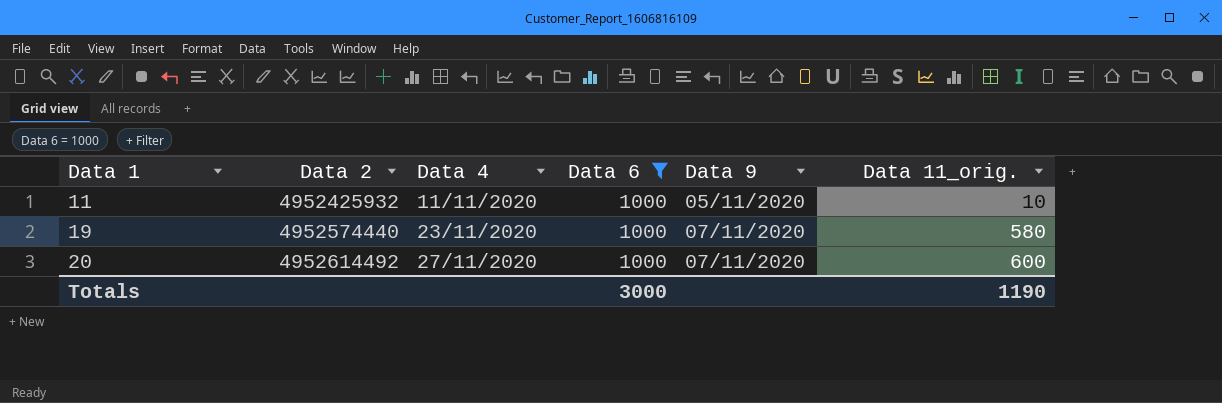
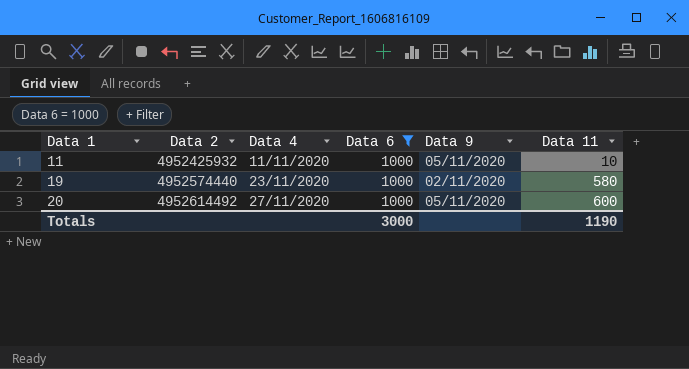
column name: Data 11_orig. -> Data 11
19 | Data 9: 07/11/2020 -> 02/11/2020
20 | Data 9: 07/11/2020 -> 05/11/2020

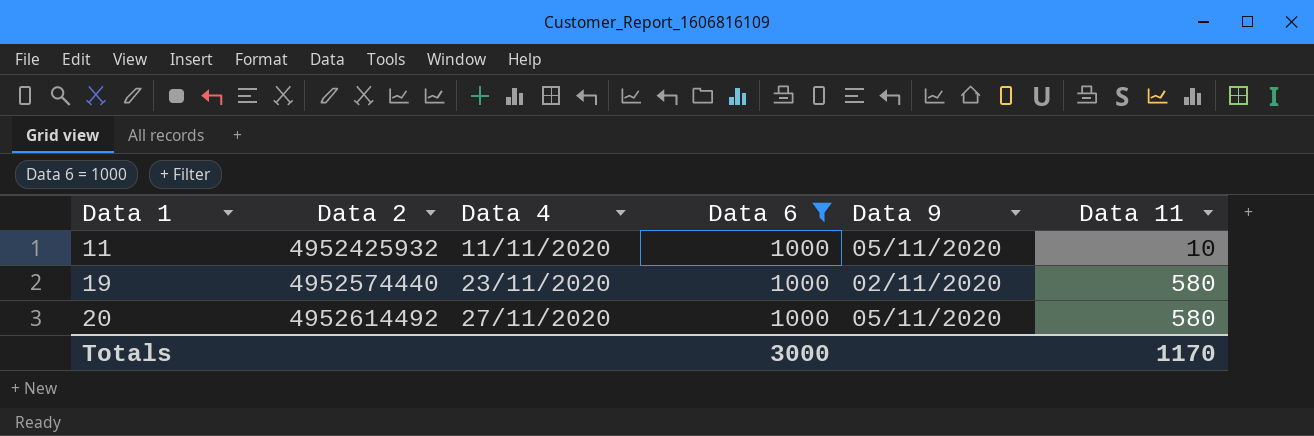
20 | Data 11: 600 -> 580
Totals | Data 11: 1190 -> 1170

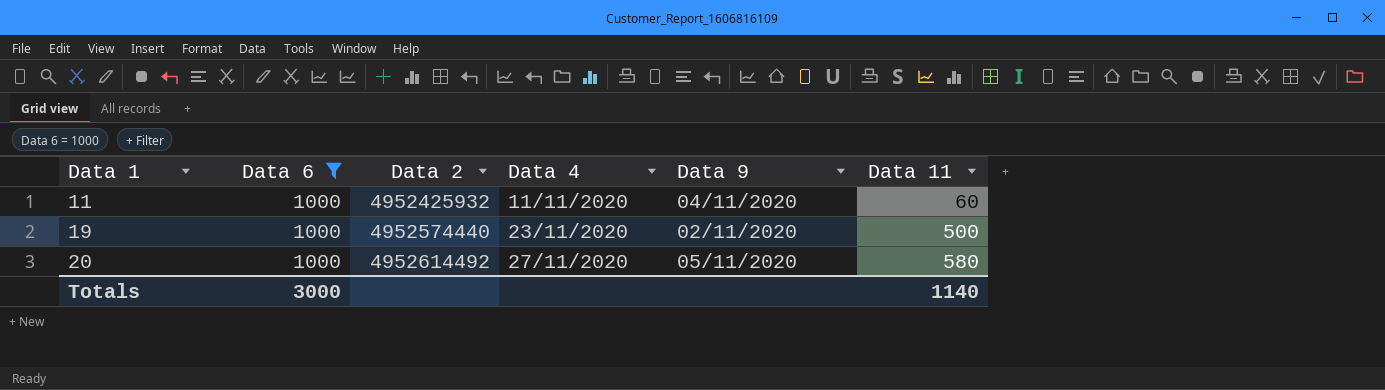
column Data 6 | position: 4 -> 2
11 | Data 9: 05/11/2020 -> 04/11/2020
11 | Data 11: 10 -> 60
19 | Data 11: 580 -> 500
Totals | Data 11: 1170 -> 1140

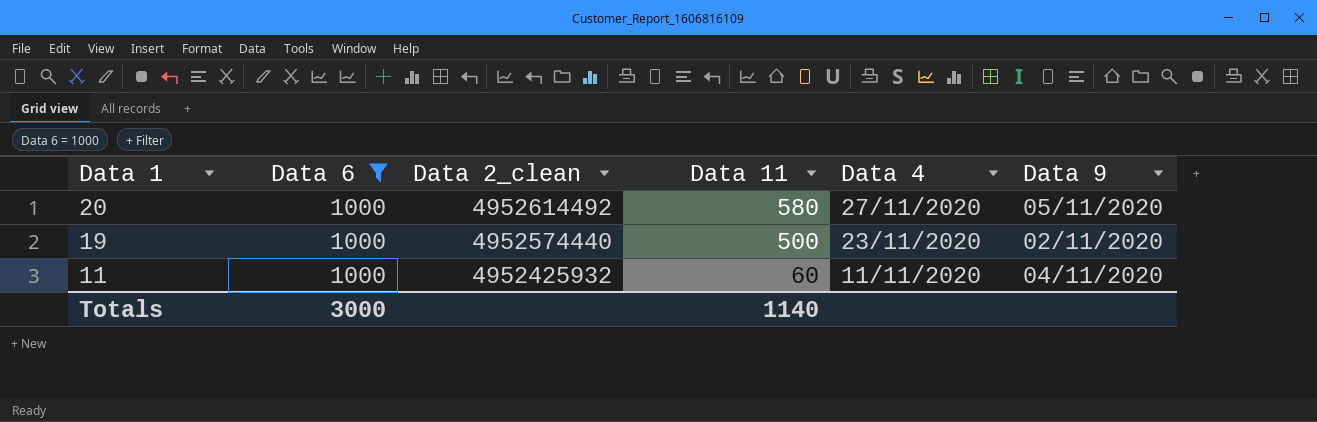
row order: Data 1 ascending -> Data 1 descending
column name: Data 2 -> Data 2_clean
column Data 11 | position: 6 -> 4

